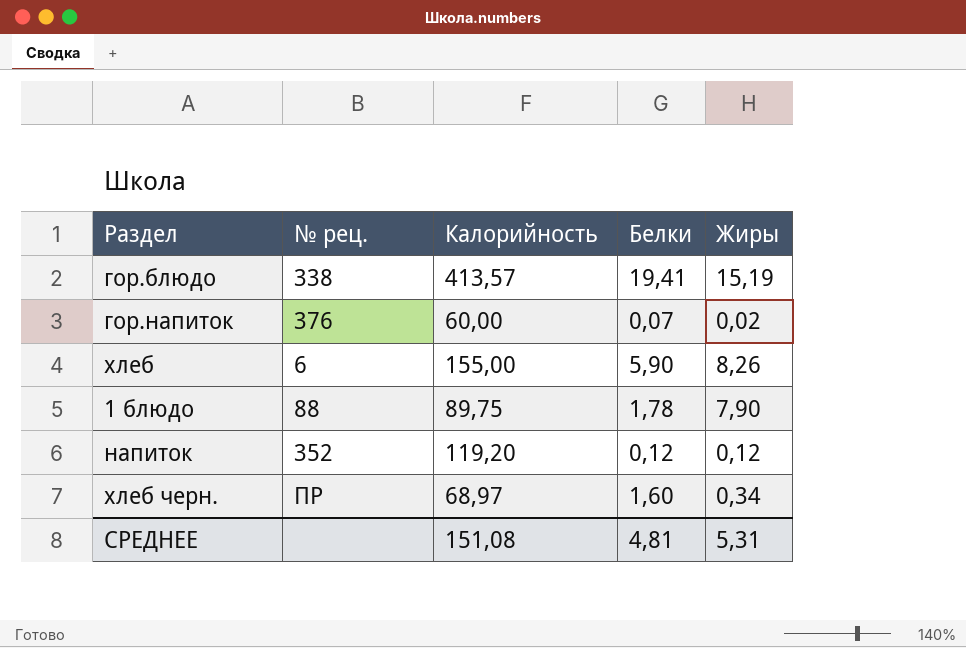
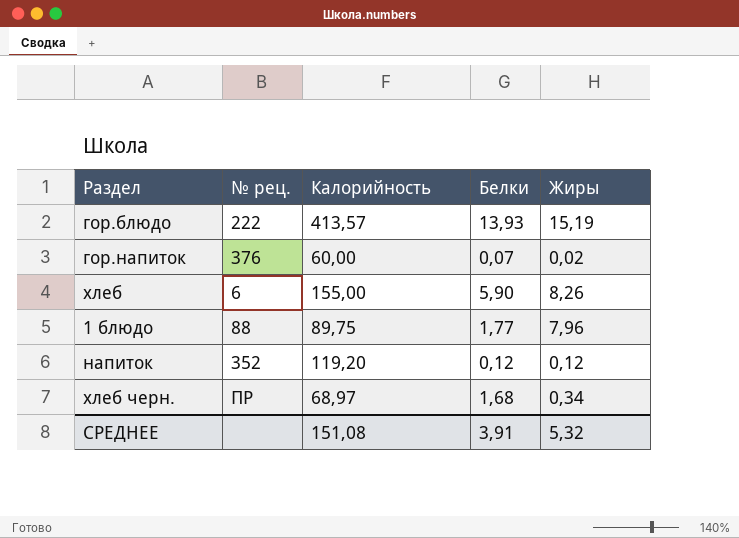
гор.блюдо | № рец.: 338 -> 222
гор.блюдо | Белки: 19,41 -> 13,93
1 блюдо | Белки: 1,78 -> 1,77
1 блюдо | Жиры: 7,90 -> 7,96
хлеб черн. | Белки: 1,60 -> 1,68
СРЕДНЕЕ | Белки: 4,81 -> 3,91
СРЕДНЕЕ | Жиры: 5,31 -> 5,32

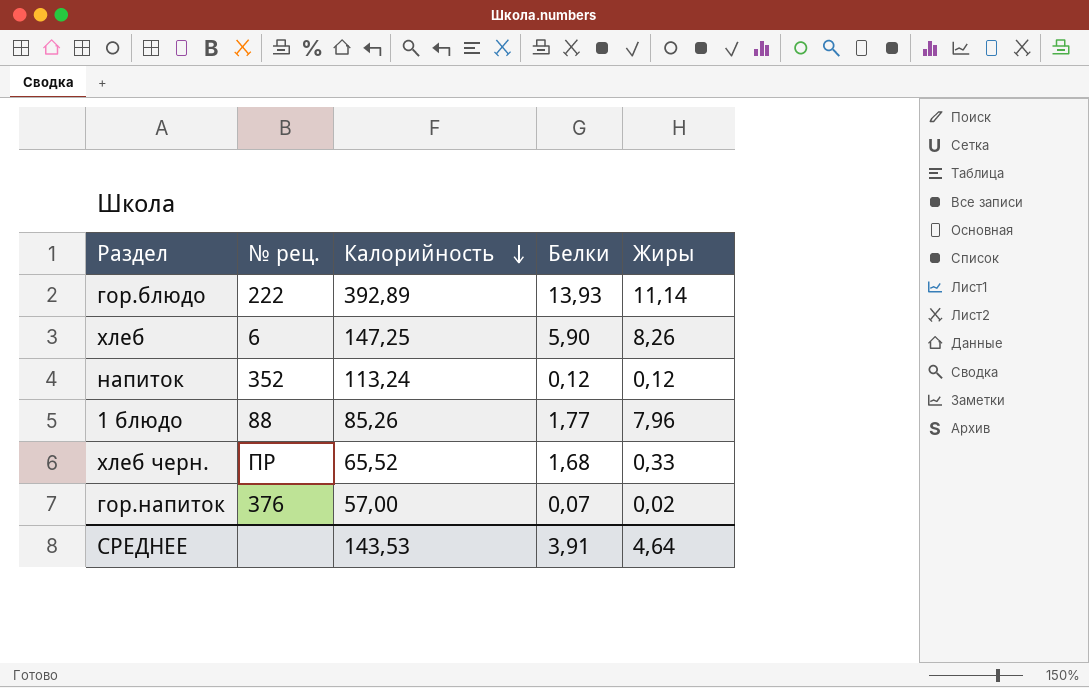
row order: none -> Калорийность descending
гор.блюдо | Калорийность: 413,57 -> 392,89
гор.блюдо | Жиры: 15,19 -> 11,14
хлеб | Калорийность: 155,00 -> 147,25
напиток | Калорийность: 119,20 -> 113,24
1 блюдо | Калорийность: 89,75 -> 85,26
хлеб черн. | Калорийность: 68,97 -> 65,52
хлеб черн. | Жиры: 0,34 -> 0,33
гор.напиток | Калорийность: 60,00 -> 57,00
СРЕДНЕЕ | Калорийность: 151,08 -> 143,53
СРЕДНЕЕ | Жиры: 5,32 -> 4,64

